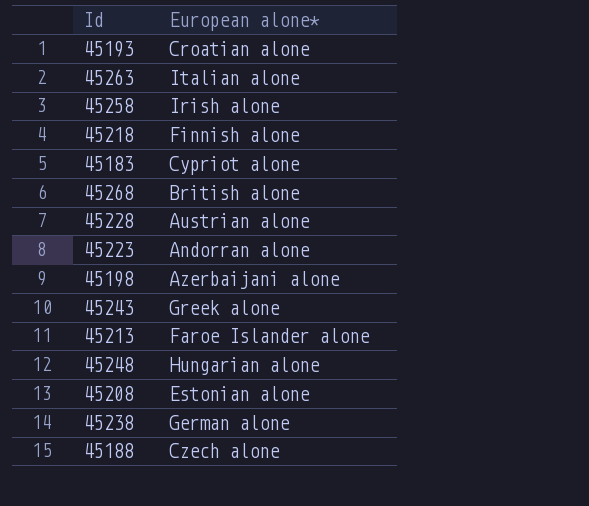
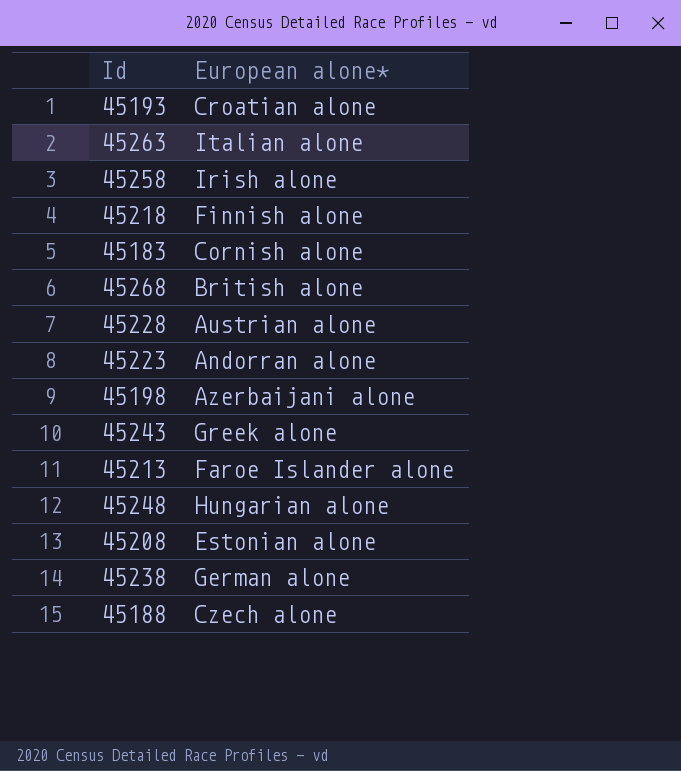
45183 | European alone*: Cypriot alone -> Cornish alone

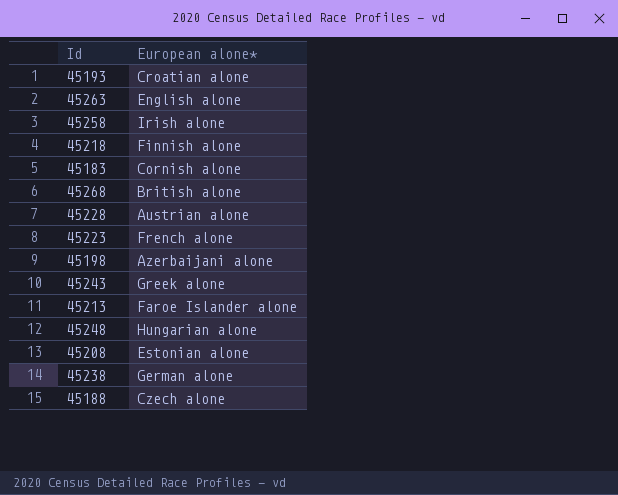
45263 | European alone*: Italian alone -> English alone
45223 | European alone*: Andorran alone -> French alone

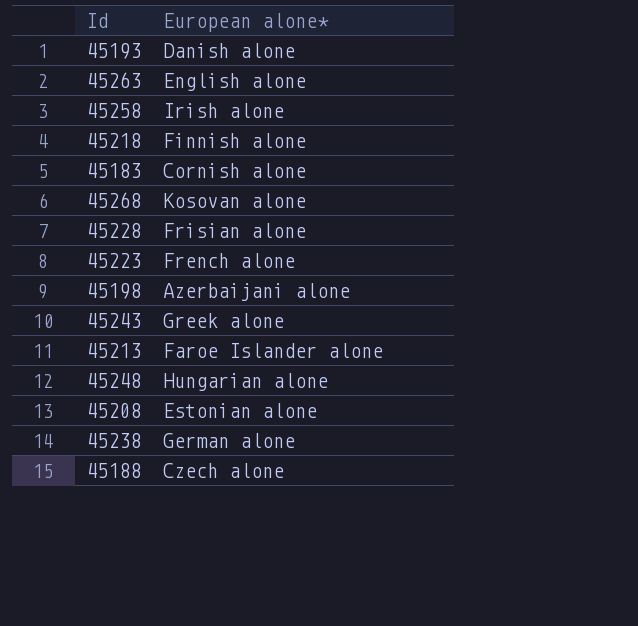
45193 | European alone*: Croatian alone -> Danish alone
45268 | European alone*: British alone -> Kosovan alone
45228 | European alone*: Austrian alone -> Frisian alone

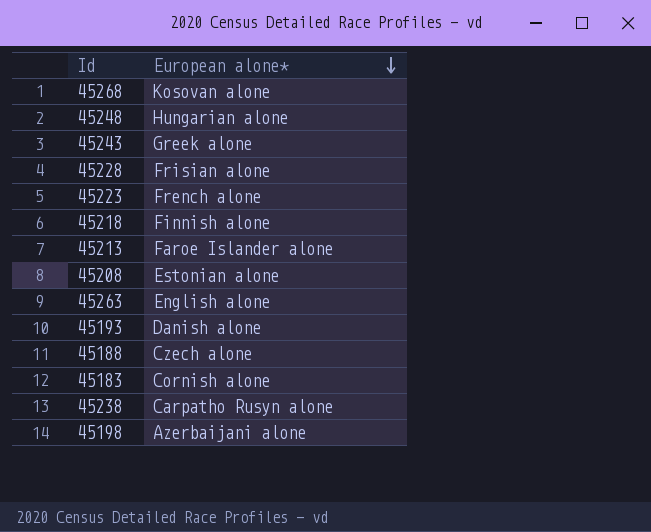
row order: none -> European alone* descending
row 45258: Irish alone -> none
45238 | European alone*: German alone -> Carpatho Rusyn alone

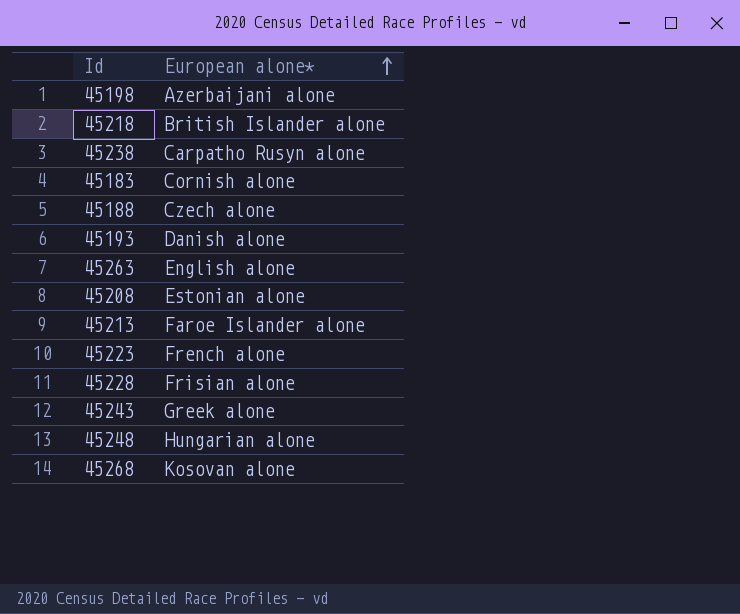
row order: European alone* descending -> European alone* ascending
45218 | European alone*: Finnish alone -> British Islander alone

